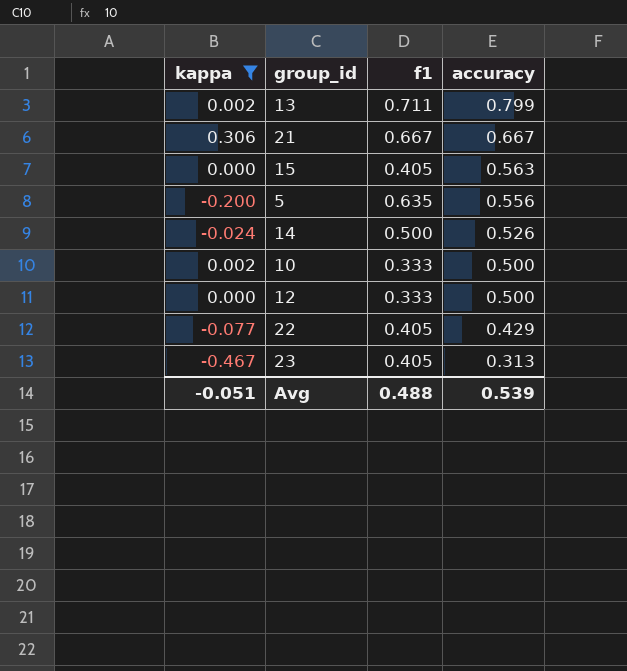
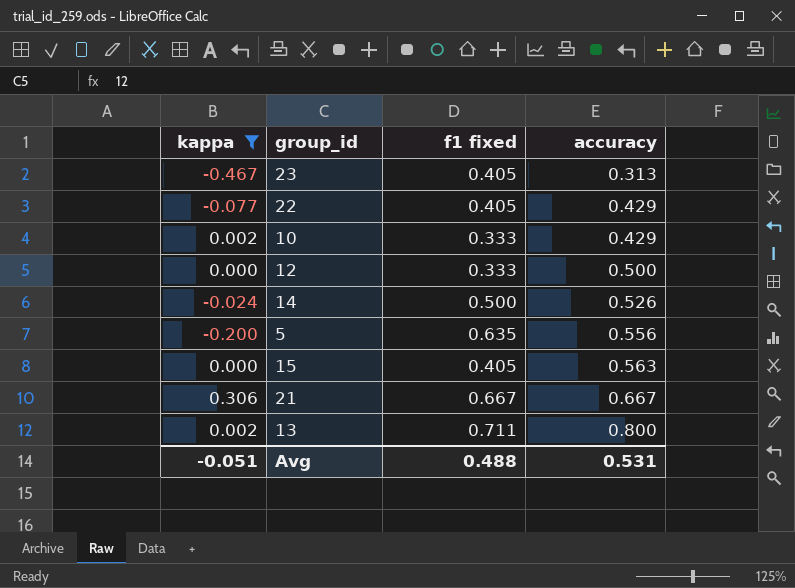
row order: accuracy descending -> accuracy ascending
column name: f1 -> f1 fixed
10 | accuracy: 0.500 -> 0.429
13 | accuracy: 0.799 -> 0.800
Avg | accuracy: 0.539 -> 0.531

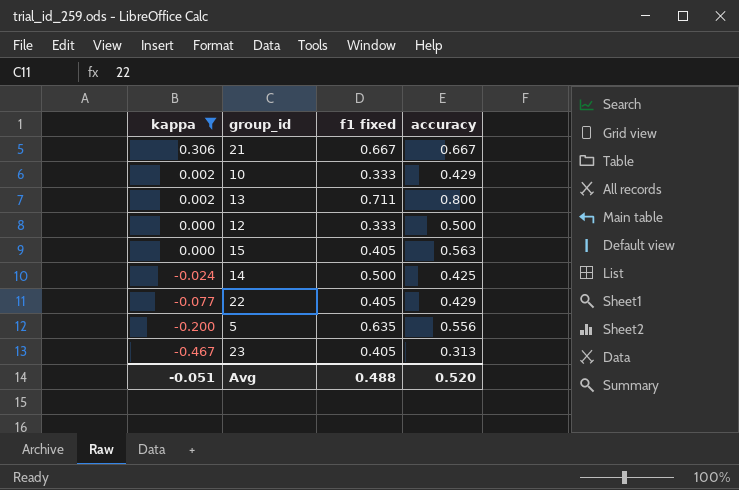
row order: accuracy ascending -> kappa descending
14 | accuracy: 0.526 -> 0.425
Avg | accuracy: 0.531 -> 0.520

